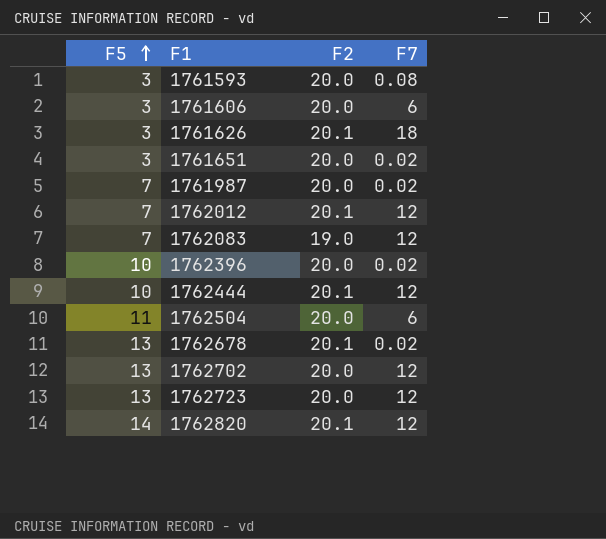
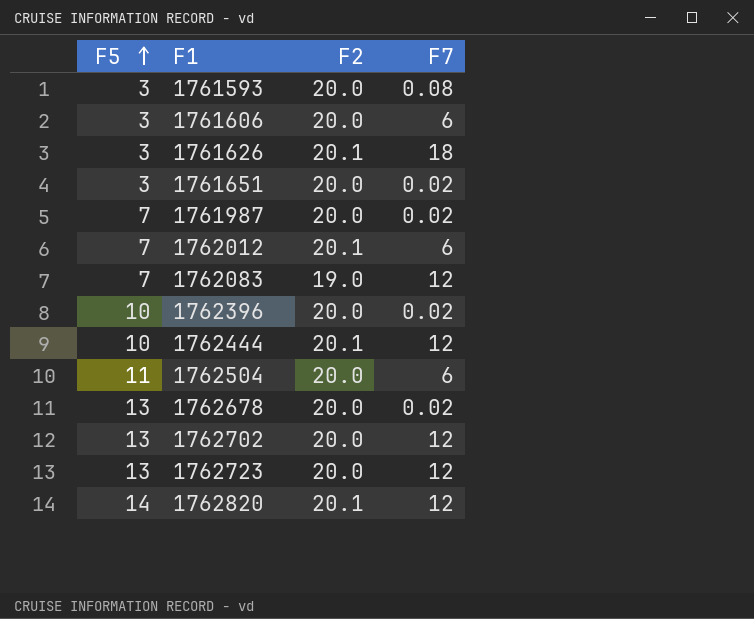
1762012 | F7: 12 -> 6
1762678 | F2: 20.1 -> 20.0

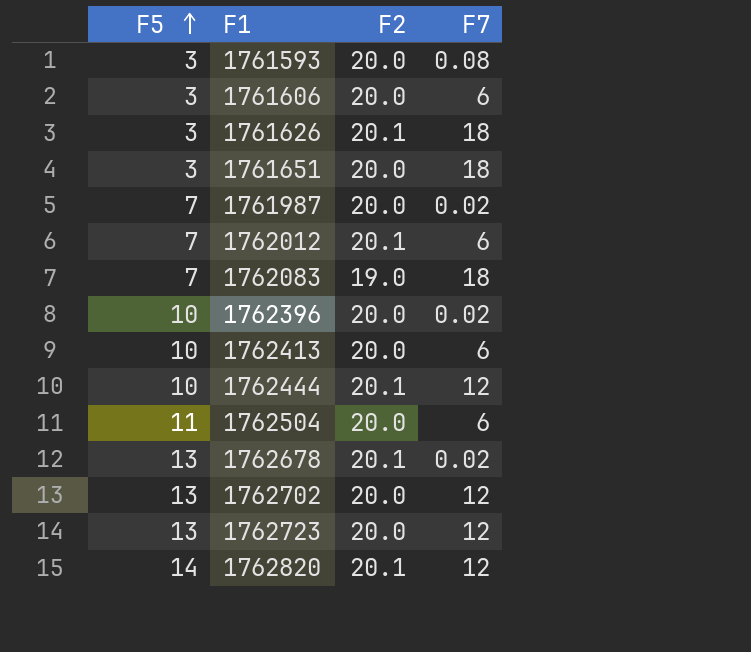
1761651 | F7: 0.02 -> 18
1762083 | F7: 12 -> 18
row 1762413: none -> 10 | 20.0 | 6
1762678 | F2: 20.0 -> 20.1

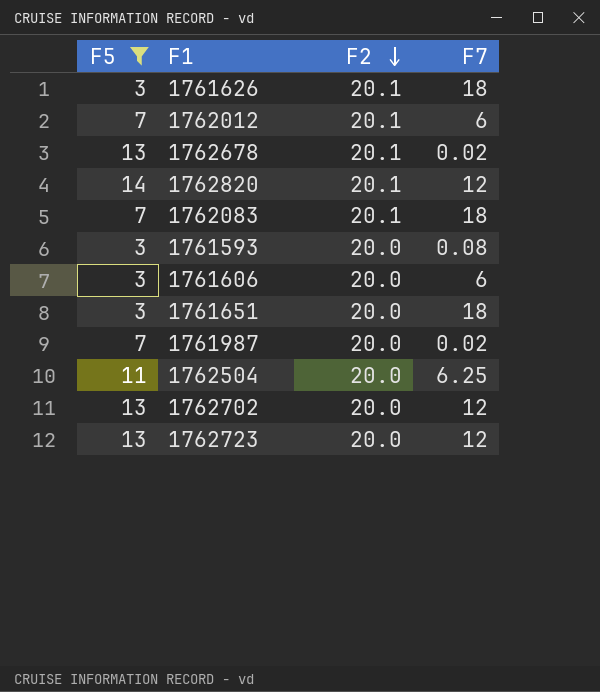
filter: none -> F5 != 10
row order: F5 ascending -> F2 descending
1762083 | F2: 19.0 -> 20.1
1762504 | F7: 6 -> 6.25

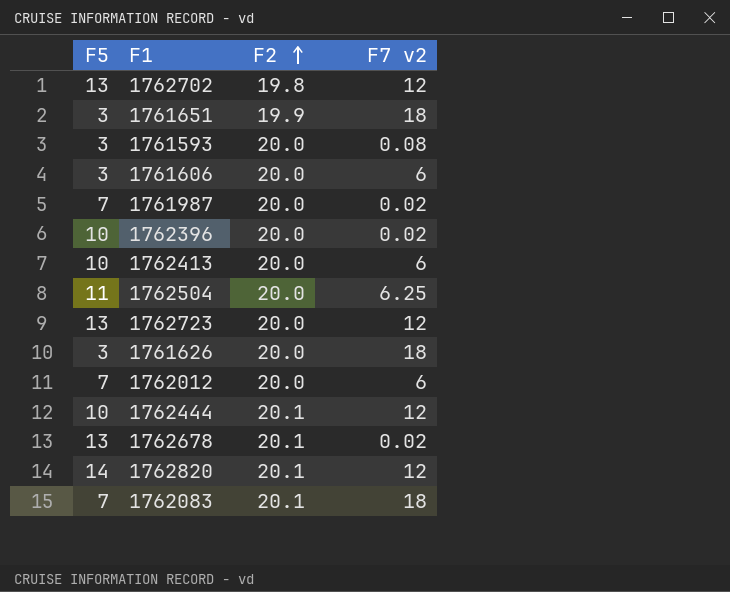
filter: F5 != 10 -> none
row order: F2 descending -> F2 ascending
column name: F7 -> F7 v2
1762702 | F2: 20.0 -> 19.8
1761651 | F2: 20.0 -> 19.9
1761626 | F2: 20.1 -> 20.0
1762012 | F2: 20.1 -> 20.0

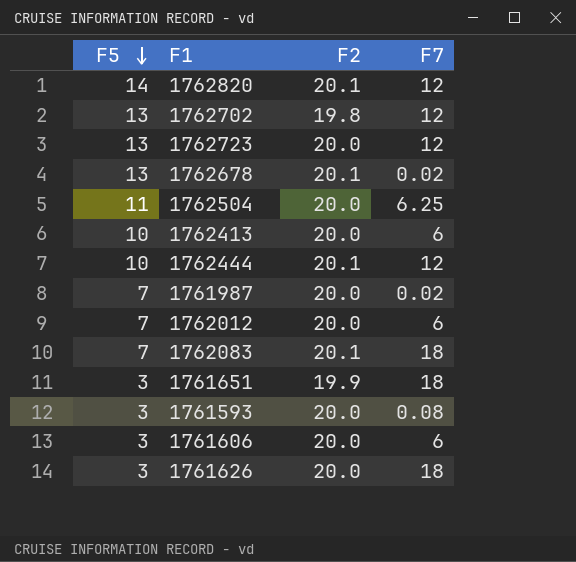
row order: F2 ascending -> F5 descending
column name: F7 v2 -> F7
row 1762396: 10 | 20.0 | 0.02 -> none

